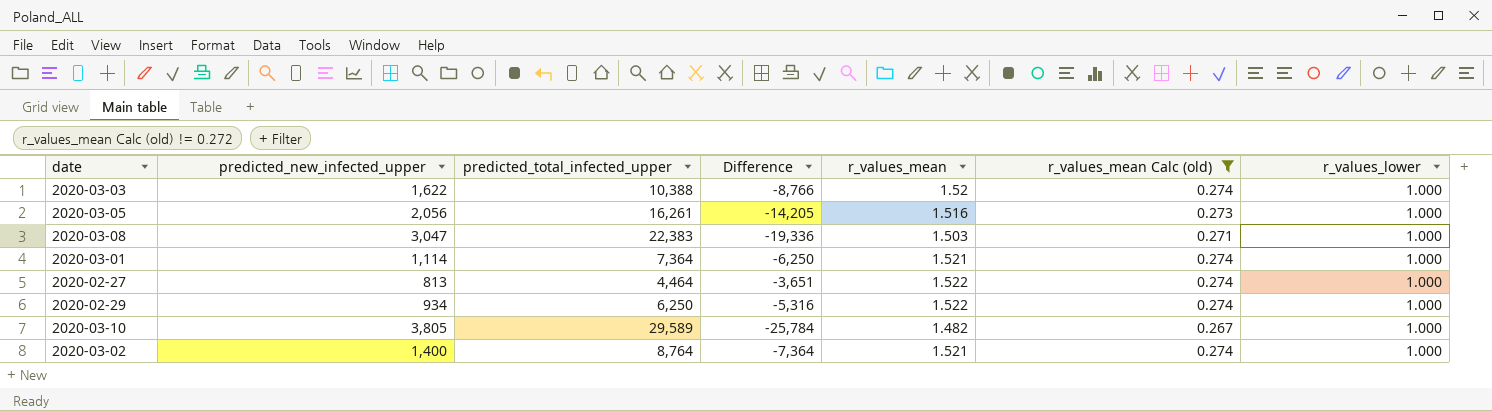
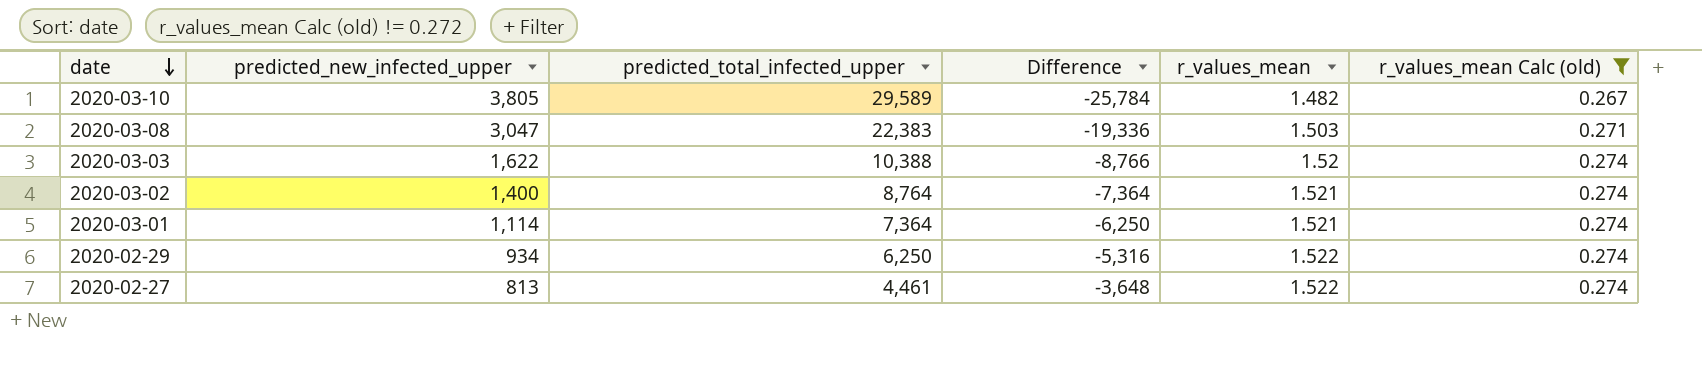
row order: none -> date descending
column r_values_lower | position: 7 -> none
row 2020-03-05: 2,056 | 16,261 | -14,205 | 1.516 | 0.273 | 1.000 -> none
2020-02-27 | predicted_total_infected_upper: 4,464 -> 4,461
2020-02-27 | Difference: -3,651 -> -3,648

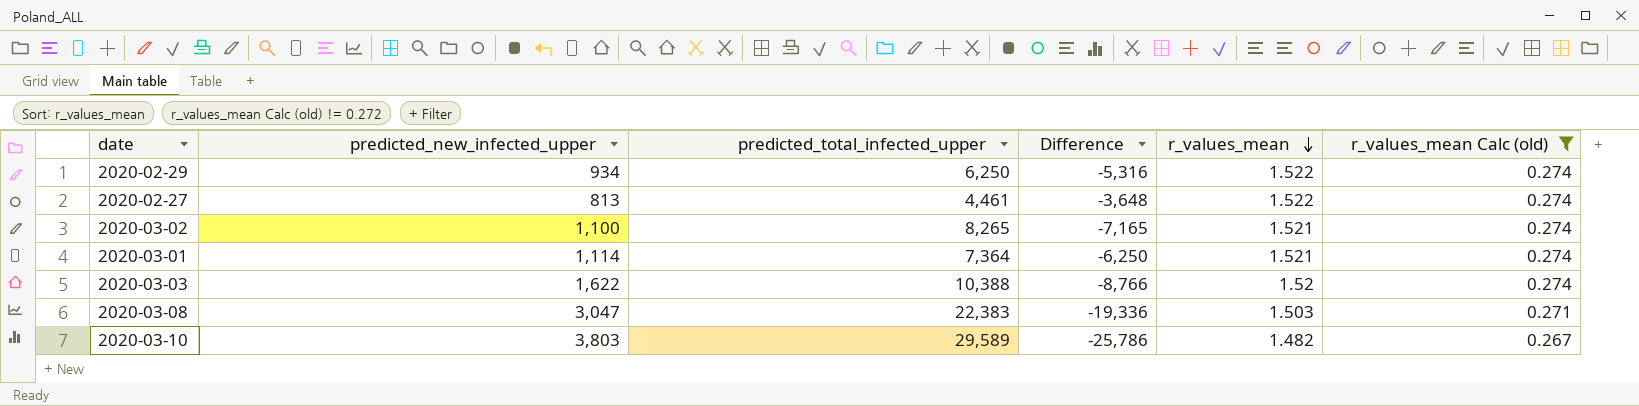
row order: date descending -> r_values_mean descending
2020-03-02 | predicted_new_infected_upper: 1,400 -> 1,100
2020-03-02 | predicted_total_infected_upper: 8,764 -> 8,265
2020-03-02 | Difference: -7,364 -> -7,165
2020-03-10 | predicted_new_infected_upper: 3,805 -> 3,803
2020-03-10 | Difference: -25,784 -> -25,786

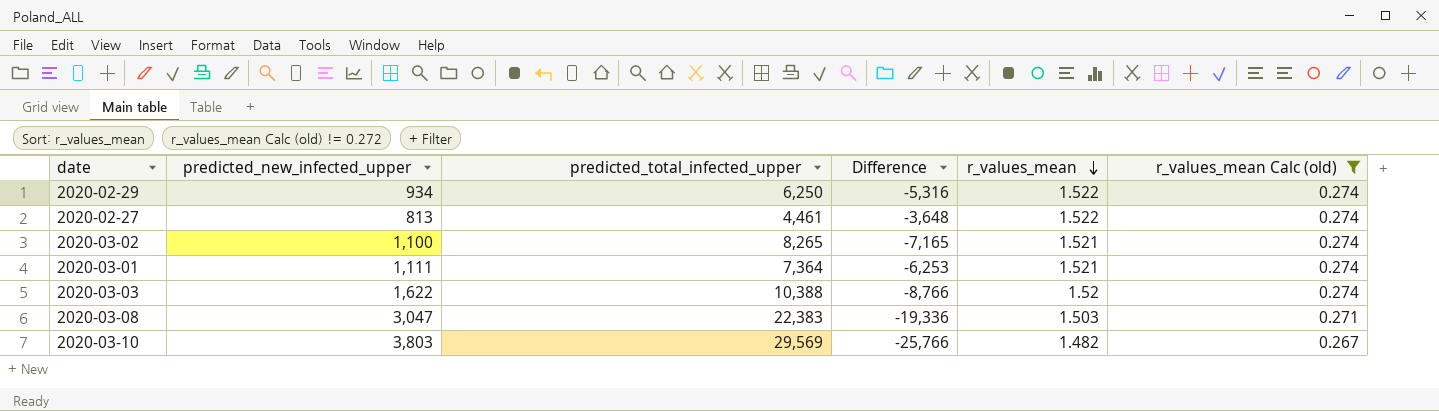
2020-03-01 | predicted_new_infected_upper: 1,114 -> 1,111
2020-03-01 | Difference: -6,250 -> -6,253
2020-03-10 | predicted_total_infected_upper: 29,589 -> 29,569
2020-03-10 | Difference: -25,786 -> -25,766

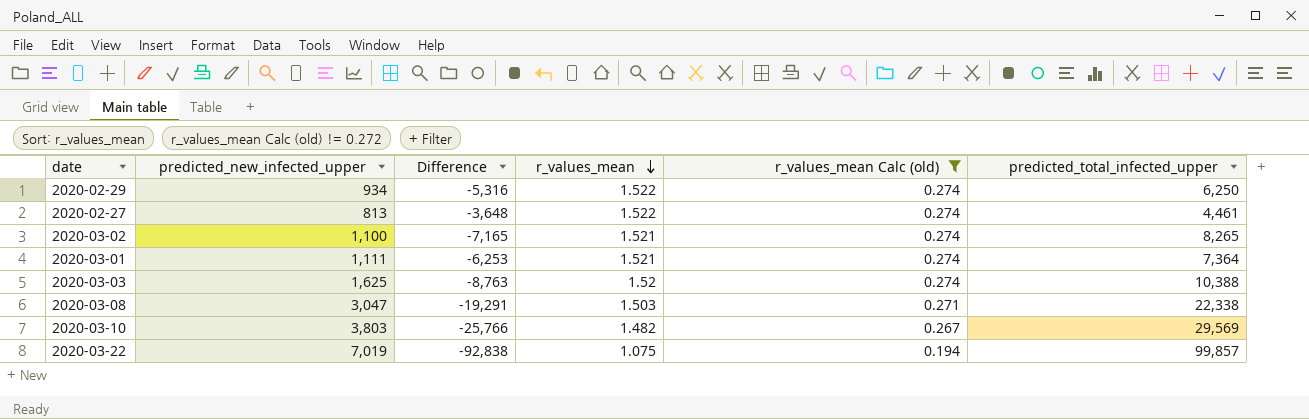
column predicted_total_infected_upper | position: 3 -> 6
2020-03-03 | predicted_new_infected_upper: 1,622 -> 1,625
2020-03-03 | Difference: -8,766 -> -8,763
2020-03-08 | Difference: -19,336 -> -19,291
2020-03-08 | predicted_total_infected_upper: 22,383 -> 22,338
row 2020-03-22: none -> 7,019 | -92,838 | 1.075 | 0.194 | 99,857

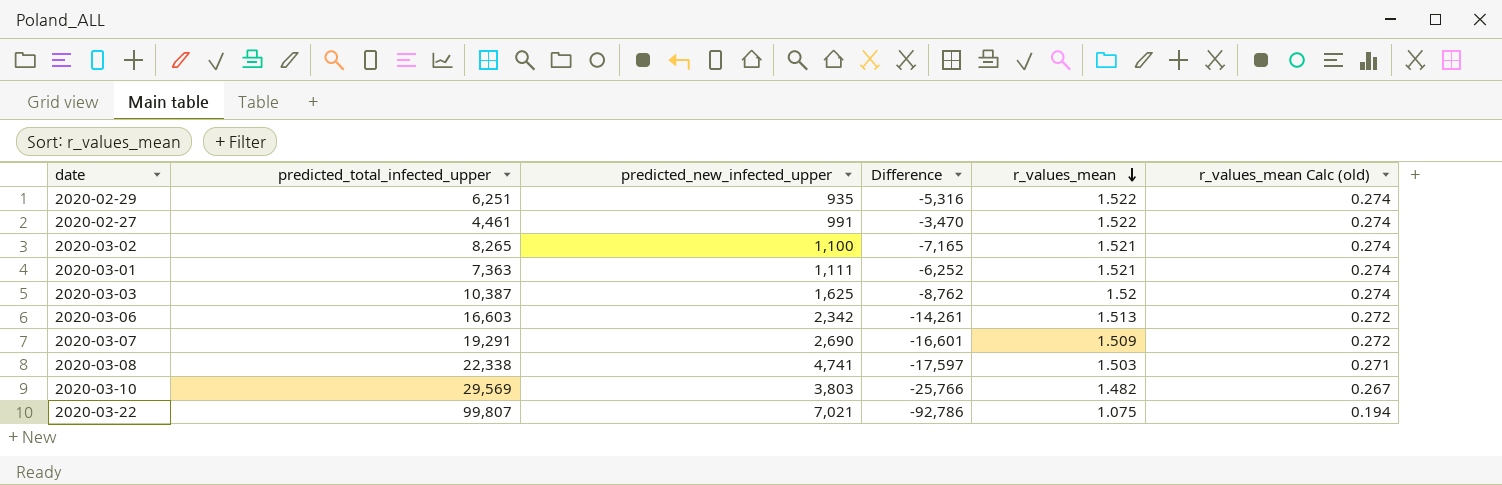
filter: r_values_mean Calc (old) != 0.272 -> none
column predicted_total_infected_upper | position: 6 -> 2
2020-02-29 | predicted_total_infected_upper: 6,250 -> 6,251
2020-02-29 | predicted_new_infected_upper: 934 -> 935
2020-02-27 | predicted_new_infected_upper: 813 -> 991
2020-02-27 | Difference: -3,648 -> -3,470
2020-03-01 | predicted_total_infected_upper: 7,364 -> 7,363
2020-03-01 | Difference: -6,253 -> -6,252
2020-03-03 | predicted_total_infected_upper: 10,388 -> 10,387
2020-03-03 | Difference: -8,763 -> -8,762
2020-03-08 | predicted_new_infected_upper: 3,047 -> 4,741
2020-03-08 | Difference: -19,291 -> -17,597
2020-03-22 | predicted_total_infected_upper: 99,857 -> 99,807
2020-03-22 | predicted_new_infected_upper: 7,019 -> 7,021
2020-03-22 | Difference: -92,838 -> -92,786

